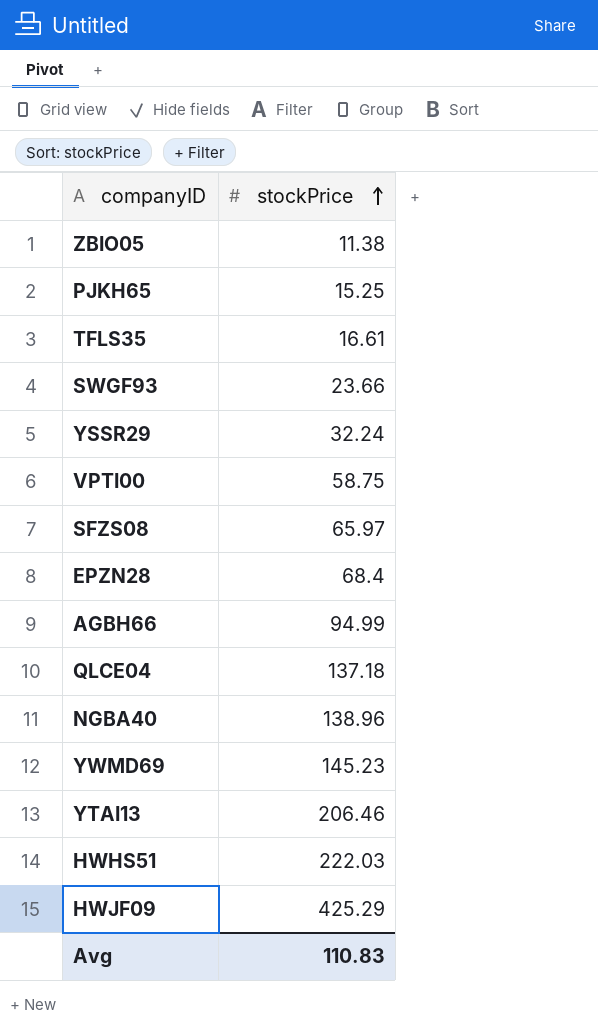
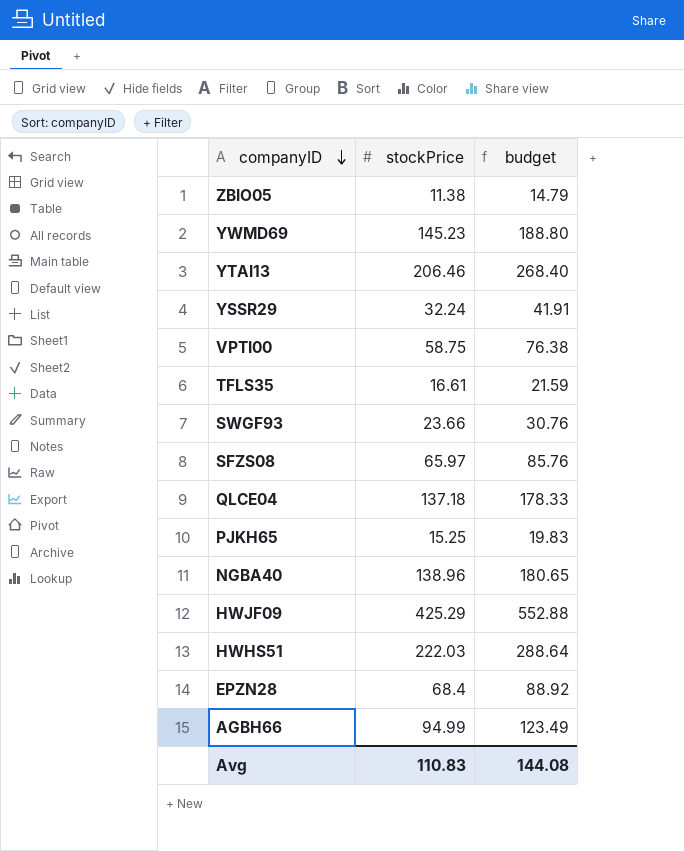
row order: stockPrice ascending -> companyID descending
column budget | formula: none -> [stockPrice] * 1.3

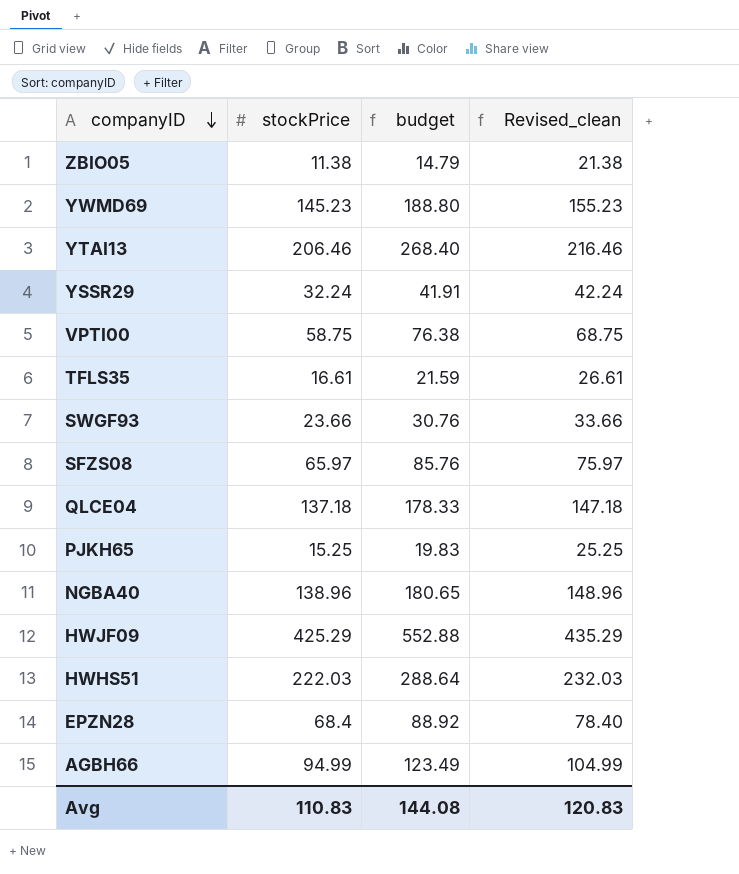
column Revised_clean | formula: none -> [stockPrice] + 10

